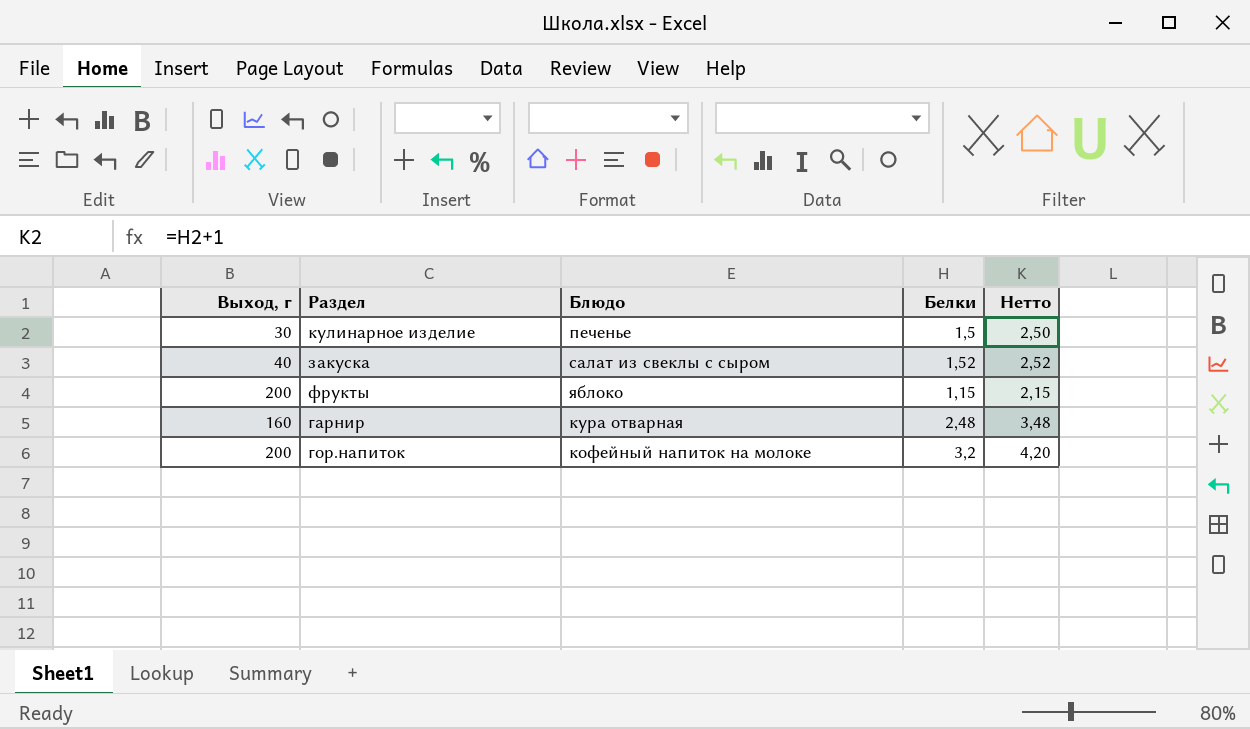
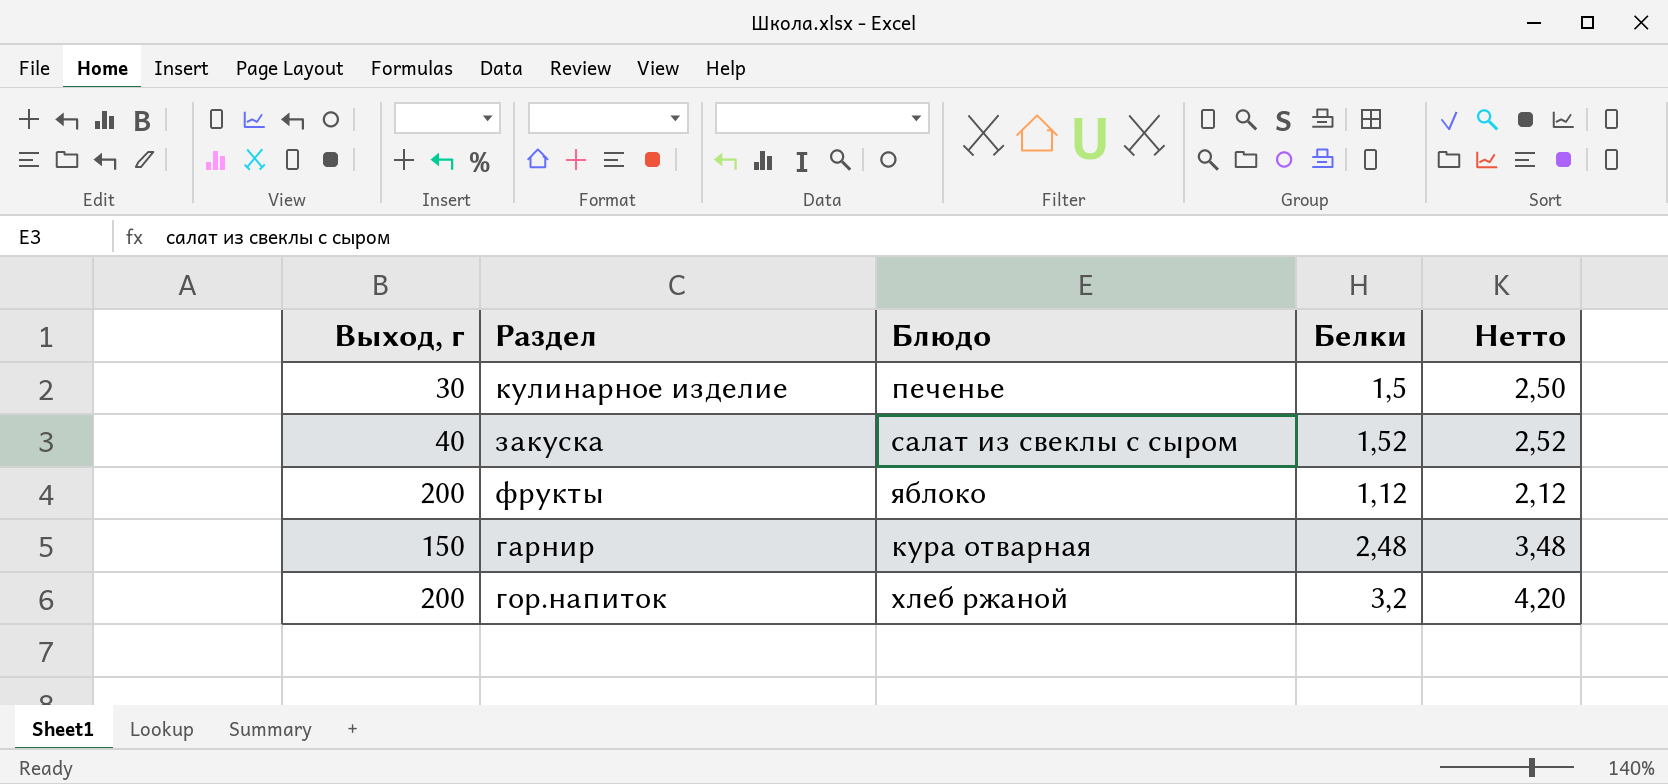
фрукты | Белки: 1,15 -> 1,12
фрукты | Нетто: 2,15 -> 2,12
гарнир | Выход, г: 160 -> 150
гор.напиток | Блюдо: кофейный напиток на молоке -> хлеб ржаной

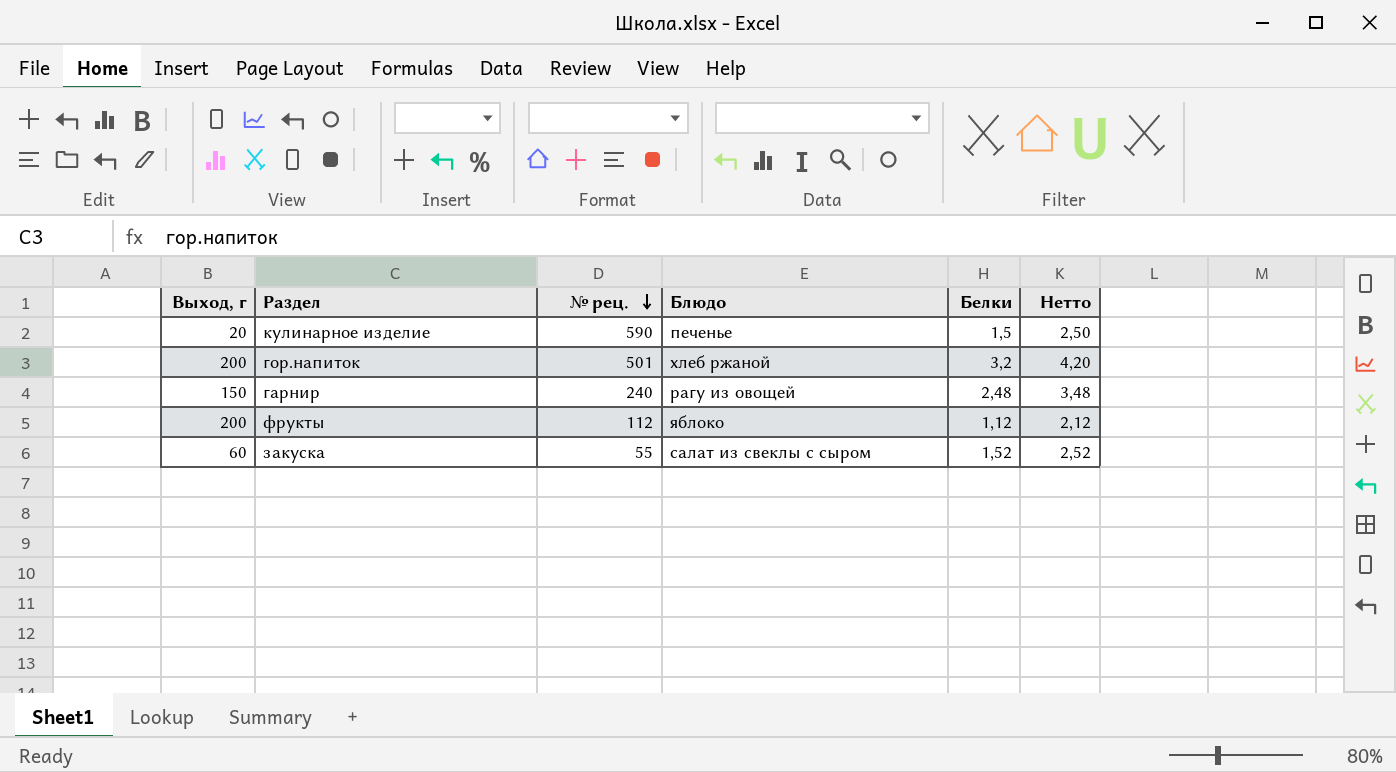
row order: none -> № рец. descending
column № рец. | position: none -> 3
кулинарное изделие | Выход, г: 30 -> 20
гарнир | Блюдо: кура отварная -> рагу из овощей
закуска | Выход, г: 40 -> 60

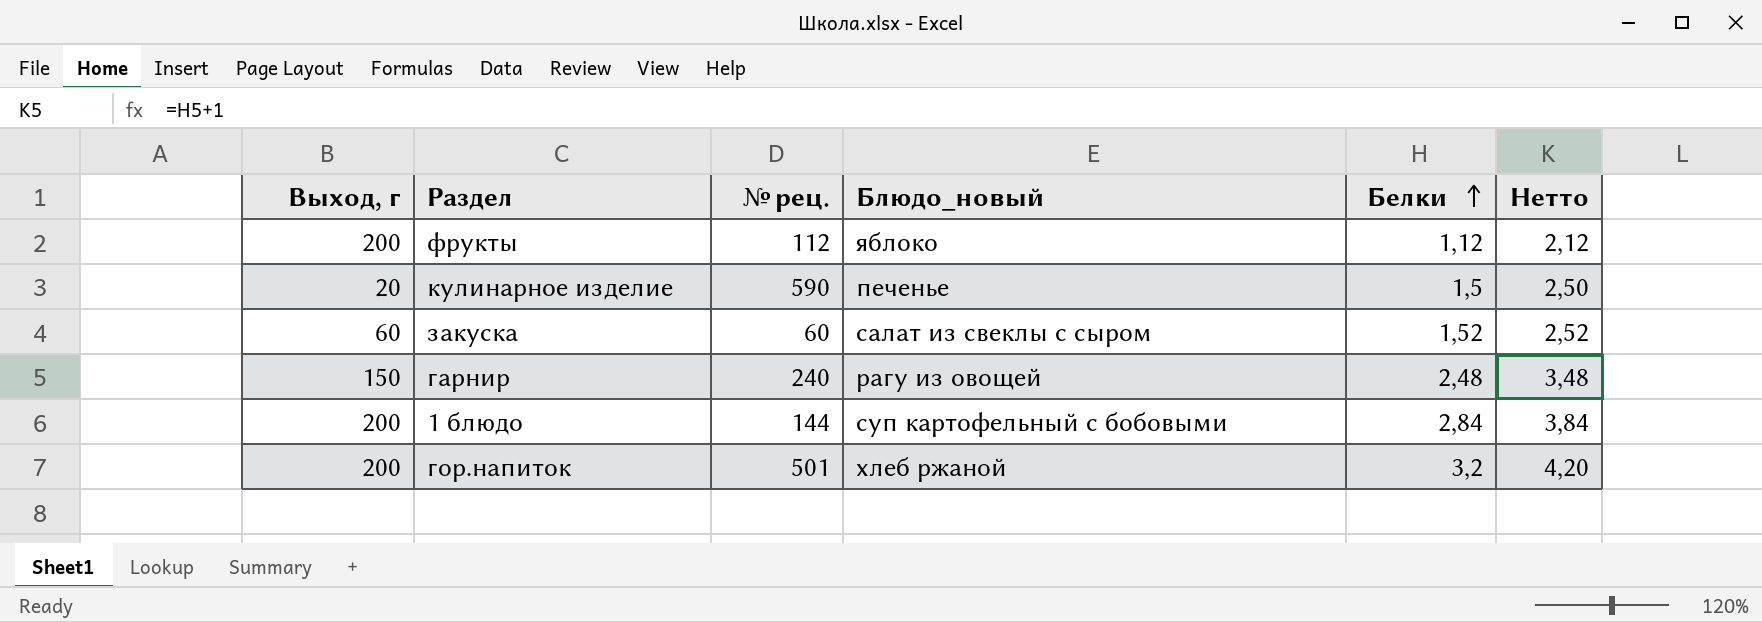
row order: № рец. descending -> Белки ascending
column name: Блюдо -> Блюдо_новый
закуска | № рец.: 55 -> 60
row 1 блюдо: none -> 200 | 144 | суп картофельный с бобовыми | 2,84 | 3,84

